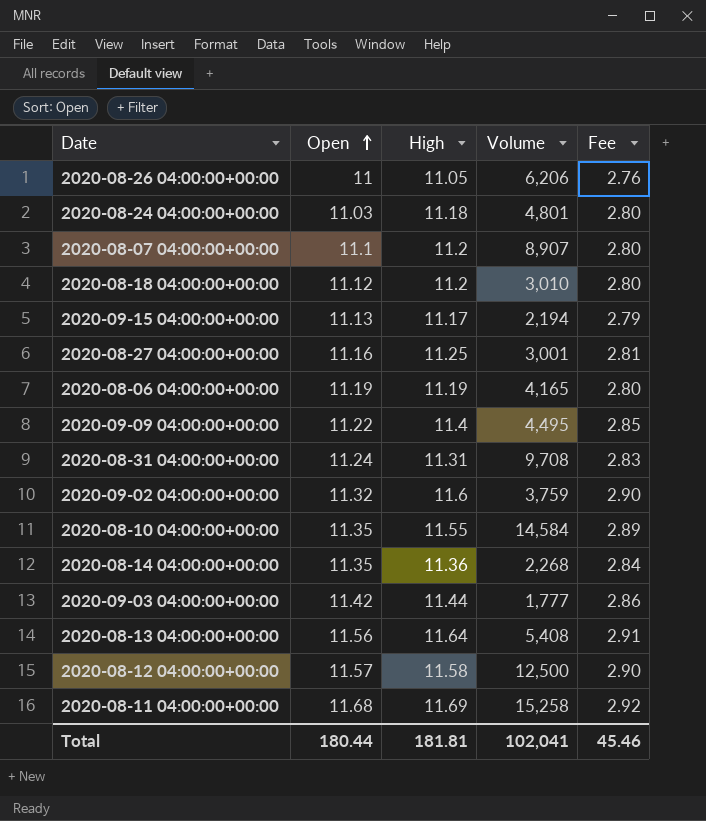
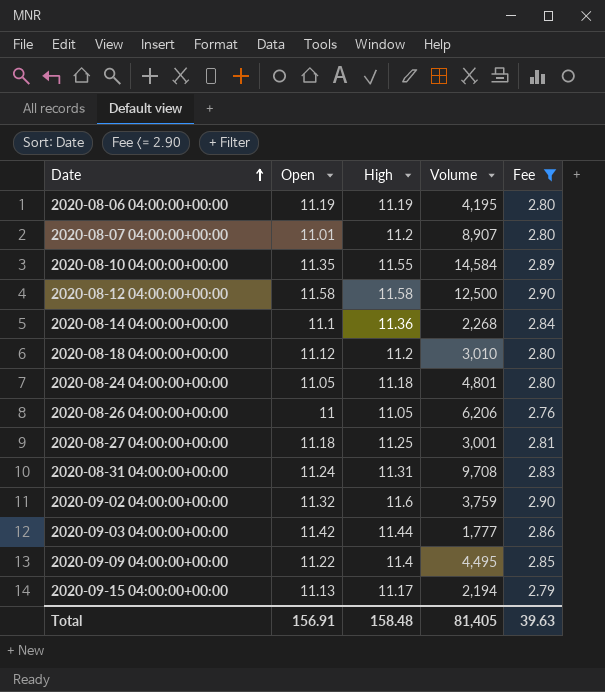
filter: none -> Fee <= 2.90
row order: Open ascending -> Date ascending
2020-08-06 04:00:00+00:00 | Volume: 4,165 -> 4,195
2020-08-07 04:00:00+00:00 | Open: 11.1 -> 11.01
2020-08-12 04:00:00+00:00 | Open: 11.57 -> 11.58
2020-08-14 04:00:00+00:00 | Open: 11.35 -> 11.1
2020-08-24 04:00:00+00:00 | Open: 11.03 -> 11.05
2020-08-27 04:00:00+00:00 | Open: 11.16 -> 11.18
Total | Open: 180.44 -> 156.91
Total | High: 181.81 -> 158.48
Total | Volume: 102,041 -> 81,405
Total | Fee: 45.46 -> 39.63

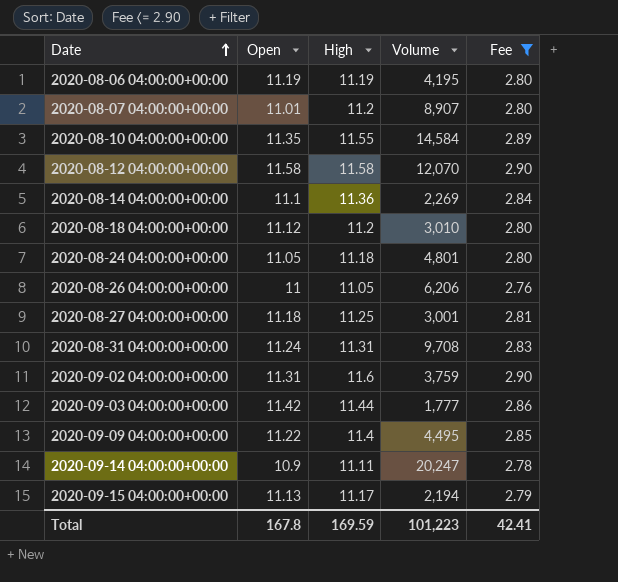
2020-08-12 04:00:00+00:00 | Volume: 12,500 -> 12,070
2020-08-14 04:00:00+00:00 | Volume: 2,268 -> 2,269
2020-09-02 04:00:00+00:00 | Open: 11.32 -> 11.31
row 2020-09-14 04:00:00+00:00: none -> 10.9 | 11.11 | 20,247 | 2.78
Total | Open: 156.91 -> 167.8
Total | High: 158.48 -> 169.59
Total | Volume: 81,405 -> 101,223
Total | Fee: 39.63 -> 42.41

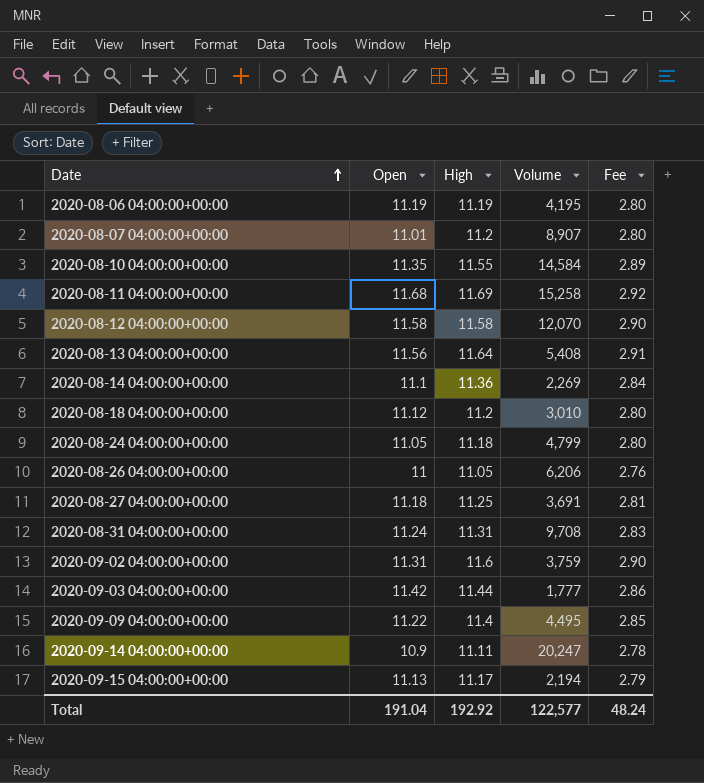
filter: Fee <= 2.90 -> none
2020-08-24 04:00:00+00:00 | Volume: 4,801 -> 4,799
2020-08-27 04:00:00+00:00 | Volume: 3,001 -> 3,691
Total | Open: 167.8 -> 191.04
Total | High: 169.59 -> 192.92
Total | Volume: 101,223 -> 122,577
Total | Fee: 42.41 -> 48.24

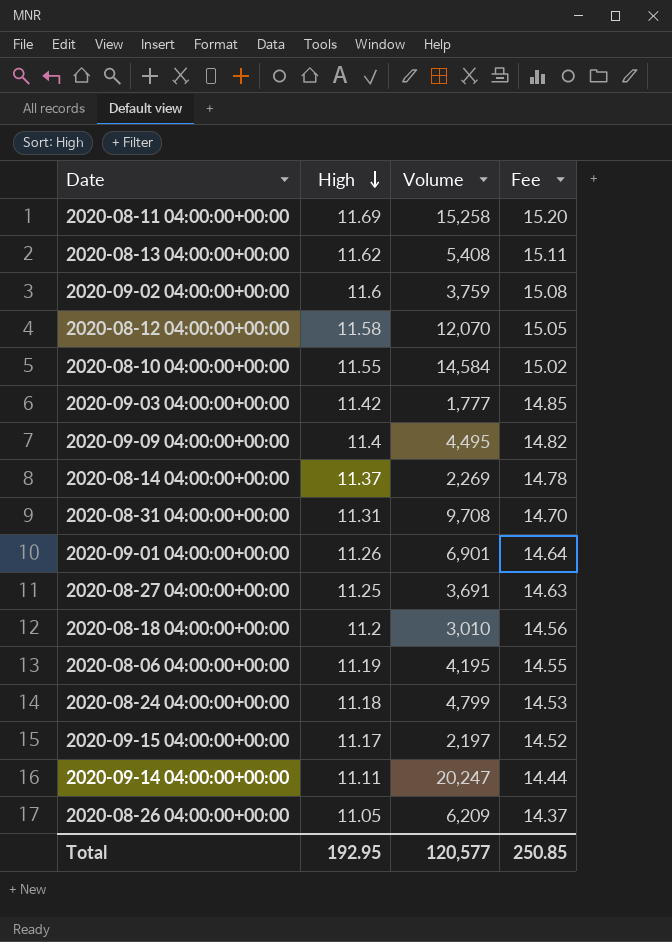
row order: Date ascending -> High descending
column Open | position: 2 -> none
column Fee | formula: [High] * 0.25 -> [High] * 1.3
row 2020-08-07 04:00:00+00:00: 11.01 | 11.2 | 8,907 | 2.80 -> none
2020-08-13 04:00:00+00:00 | High: 11.64 -> 11.62
2020-09-03 04:00:00+00:00 | High: 11.44 -> 11.42
2020-08-14 04:00:00+00:00 | High: 11.36 -> 11.37
row 2020-09-01 04:00:00+00:00: none -> 11.26 | 6,901 | 14.64
2020-09-15 04:00:00+00:00 | Volume: 2,194 -> 2,197
2020-08-26 04:00:00+00:00 | Volume: 6,206 -> 6,209
Total | High: 192.92 -> 192.95
Total | Volume: 122,577 -> 120,577
Total | Fee: 48.24 -> 250.85

